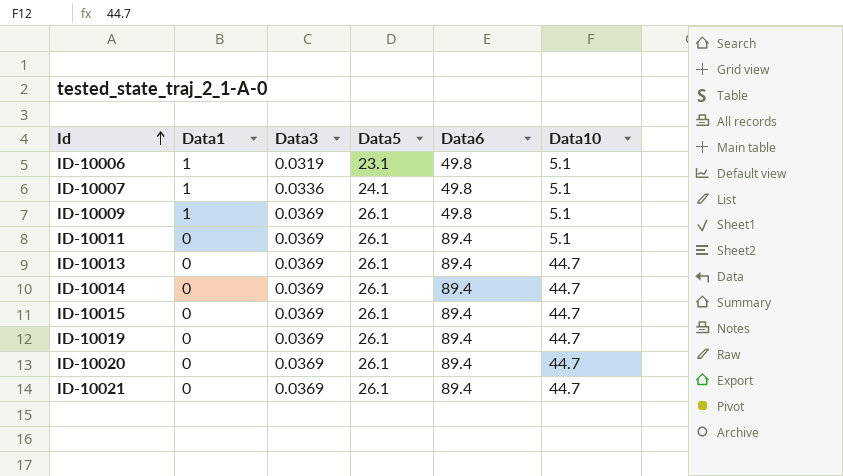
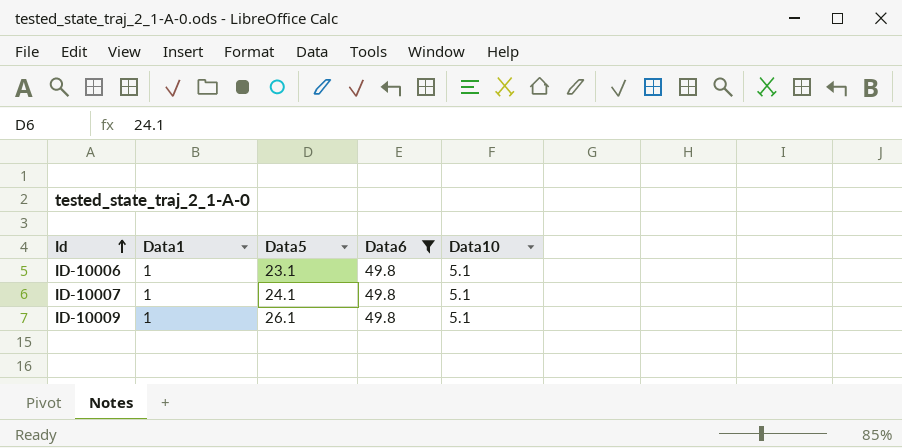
filter: none -> Data6 = 49.8
column Data3 | position: 3 -> none

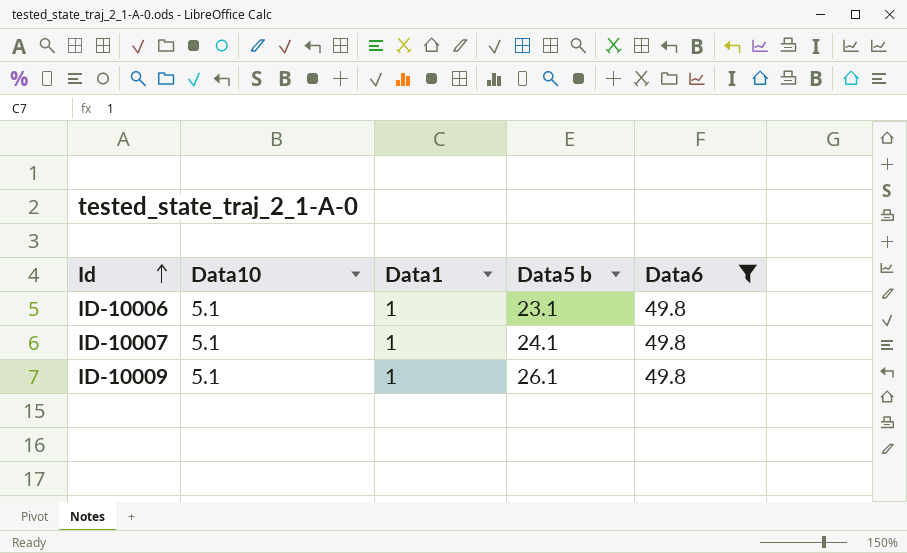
column Data10 | position: 5 -> 2
column name: Data5 -> Data5 b

